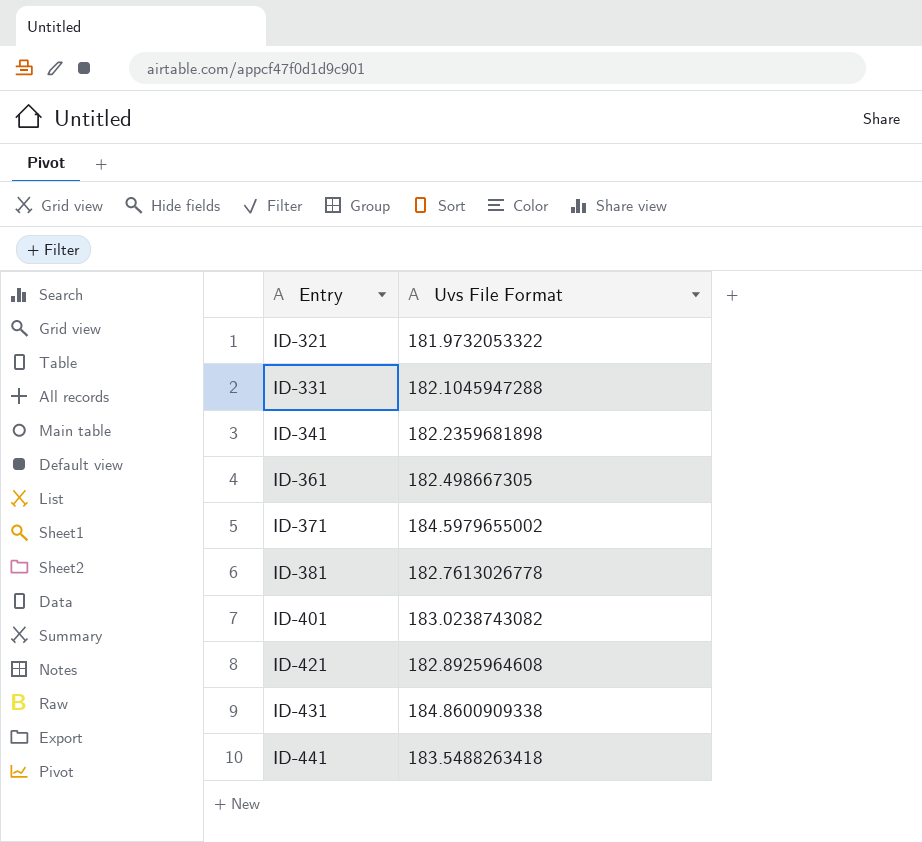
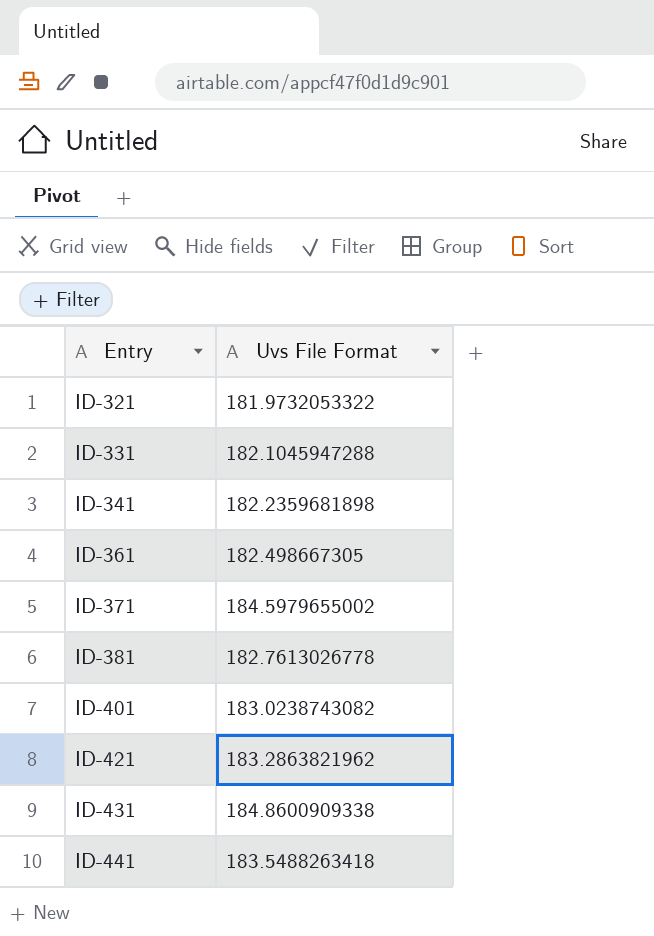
ID-421 | Uvs File Format: 182.8925964608 -> 183.2863821962

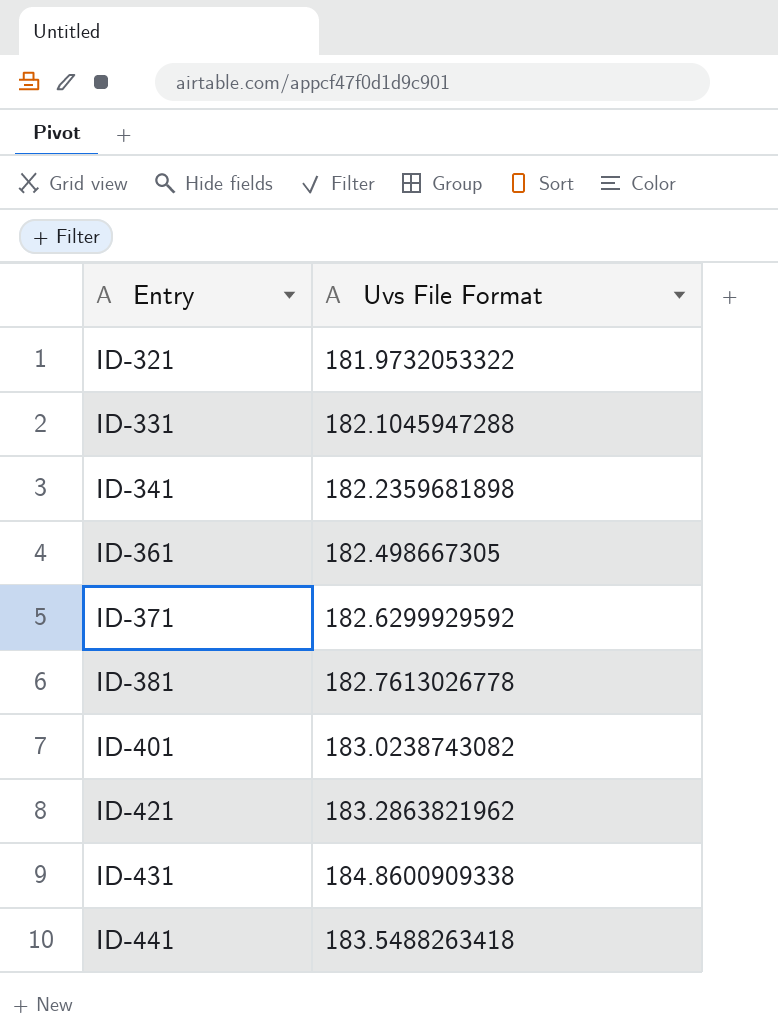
ID-371 | Uvs File Format: 184.5979655002 -> 182.6299929592

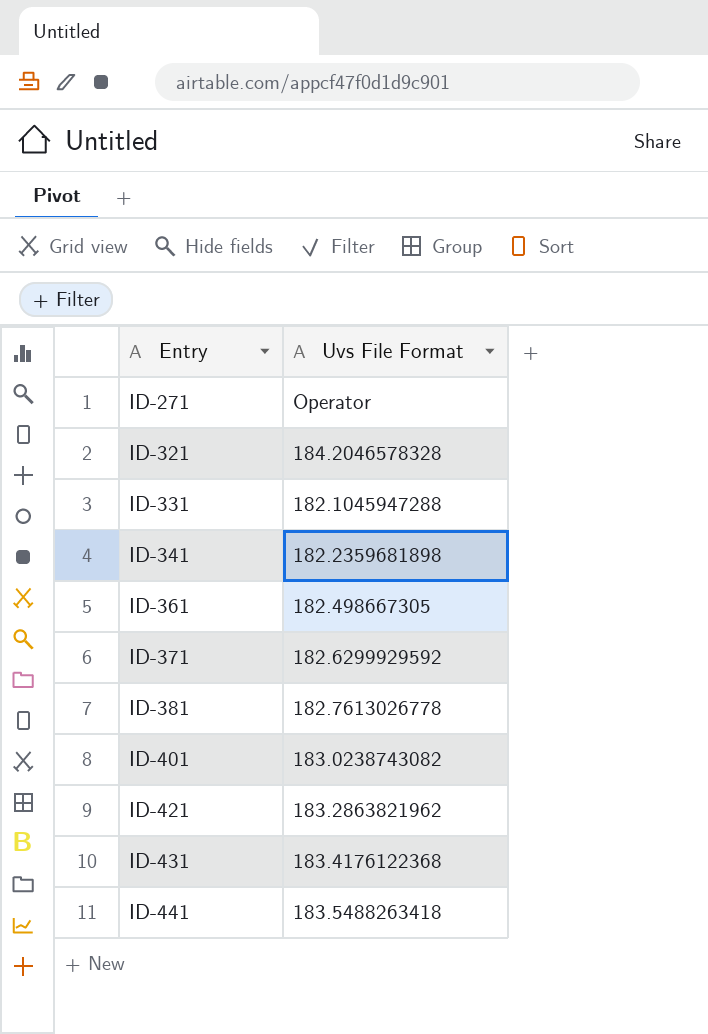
row ID-271: none -> Operator
ID-321 | Uvs File Format: 181.9732053322 -> 184.2046578328
ID-431 | Uvs File Format: 184.8600909338 -> 183.4176122368

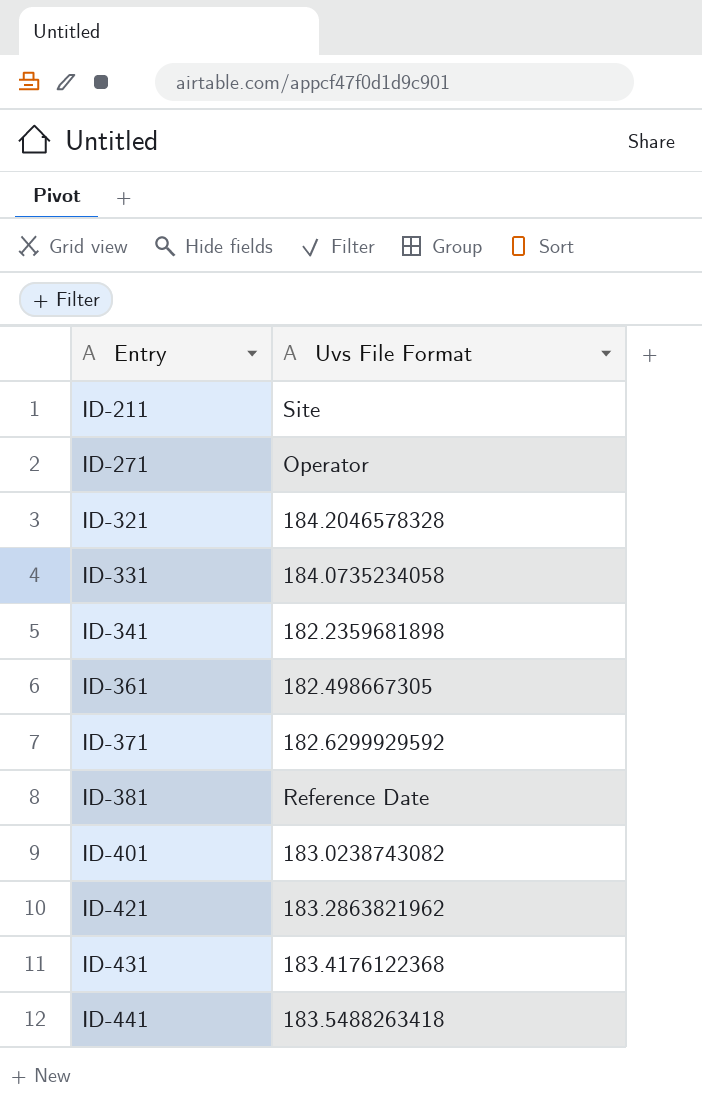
row ID-211: none -> Site
ID-331 | Uvs File Format: 182.1045947288 -> 184.0735234058
ID-381 | Uvs File Format: 182.7613026778 -> Reference Date

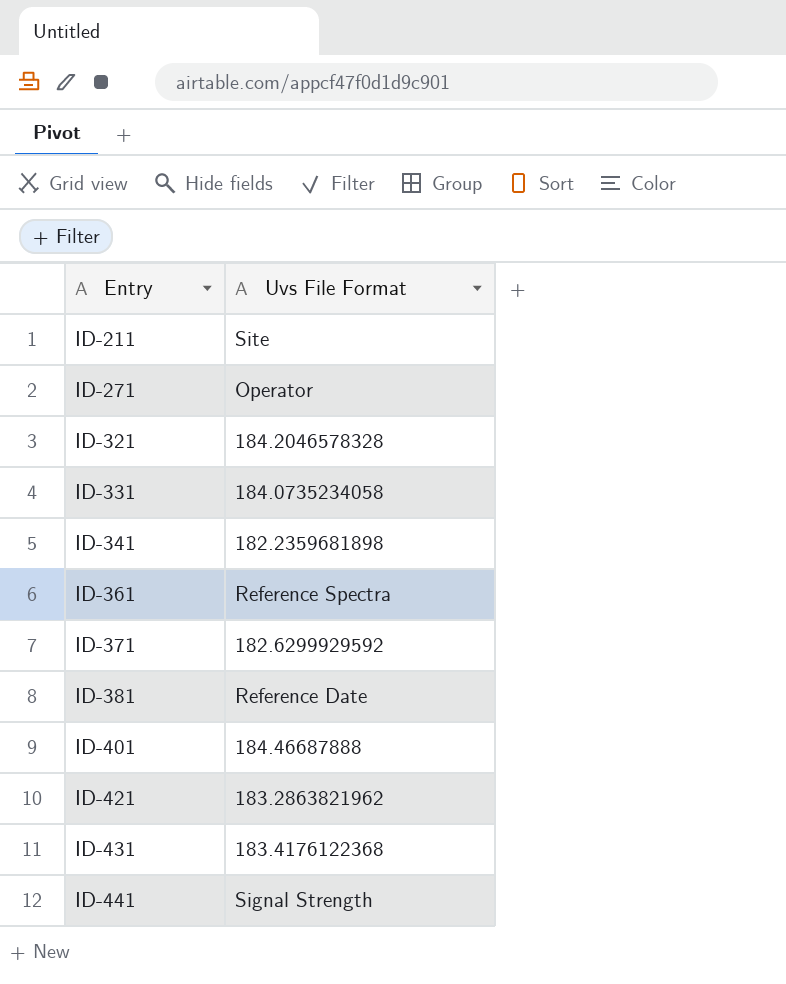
ID-361 | Uvs File Format: 182.498667305 -> Reference Spectra
ID-401 | Uvs File Format: 183.0238743082 -> 184.46687888
ID-441 | Uvs File Format: 183.5488263418 -> Signal Strength

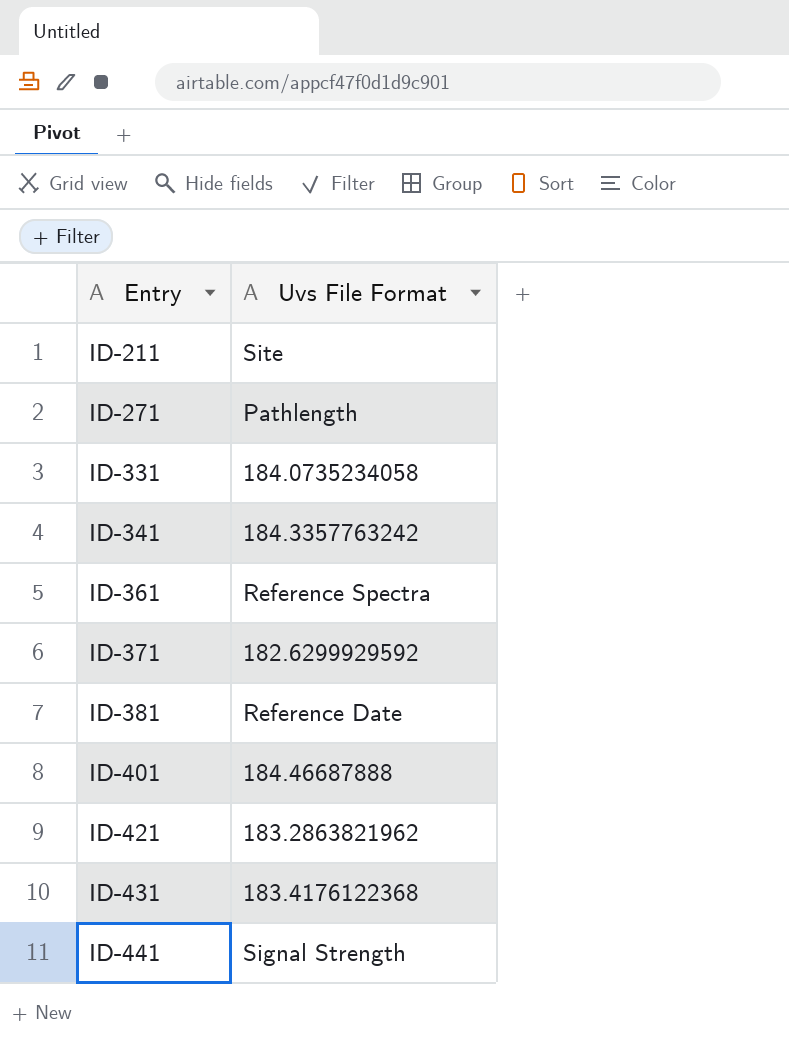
row ID-321: 184.2046578328 -> none
ID-271 | Uvs File Format: Operator -> Pathlength
ID-341 | Uvs File Format: 182.2359681898 -> 184.3357763242

